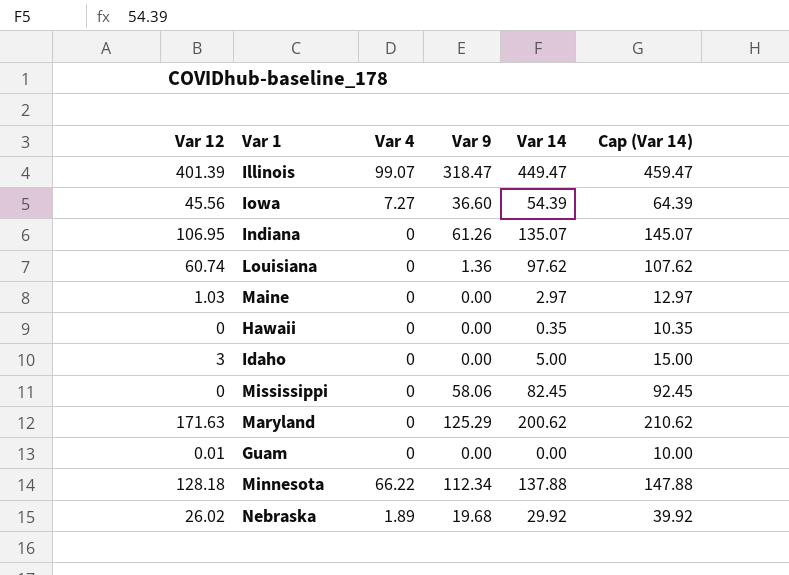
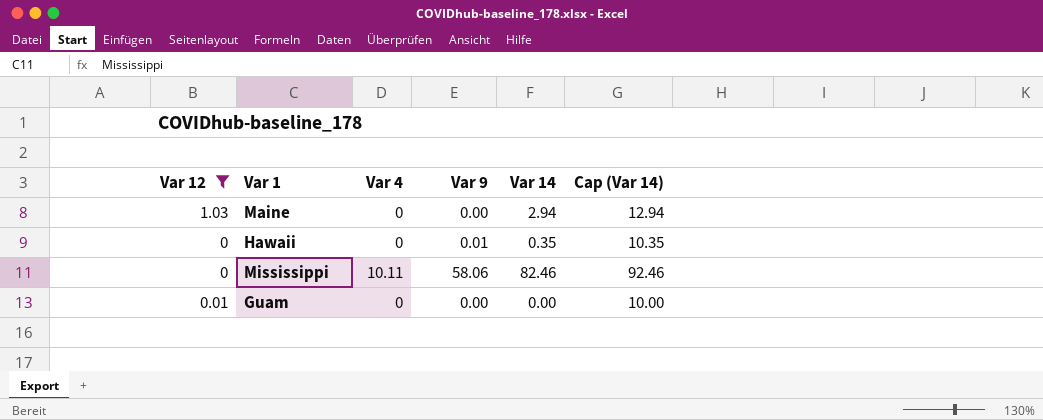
filter: none -> Var 12 <= 1.03
Maine | Var 14: 2.97 -> 2.94
Maine | Cap (Var 14): 12.97 -> 12.94
Hawaii | Var 9: 0.00 -> 0.01
Mississippi | Var 4: 0 -> 10.11
Mississippi | Var 14: 82.45 -> 82.46
Mississippi | Cap (Var 14): 92.45 -> 92.46

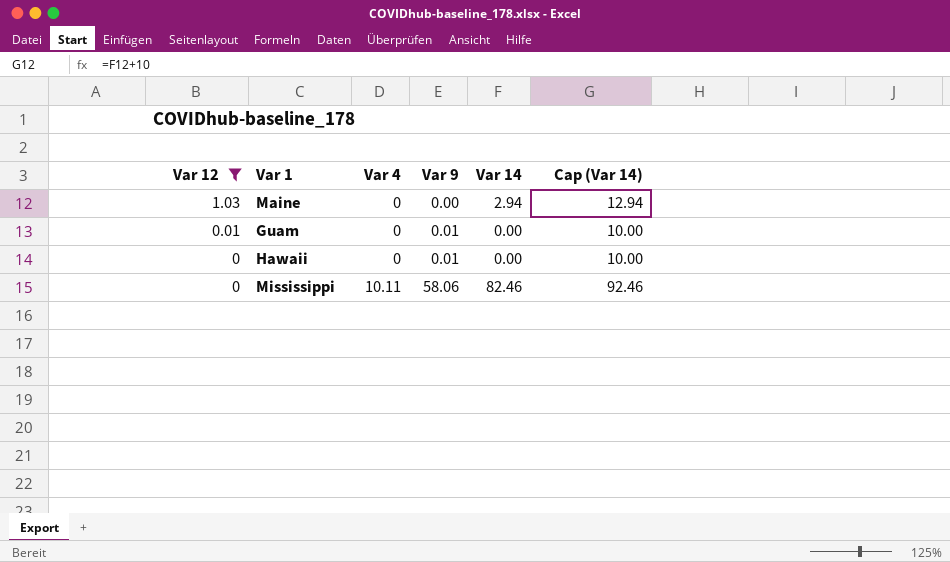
row order: none -> Var 12 descending
Guam | Var 9: 0.00 -> 0.01
Hawaii | Var 14: 0.35 -> 0.00
Hawaii | Cap (Var 14): 10.35 -> 10.00

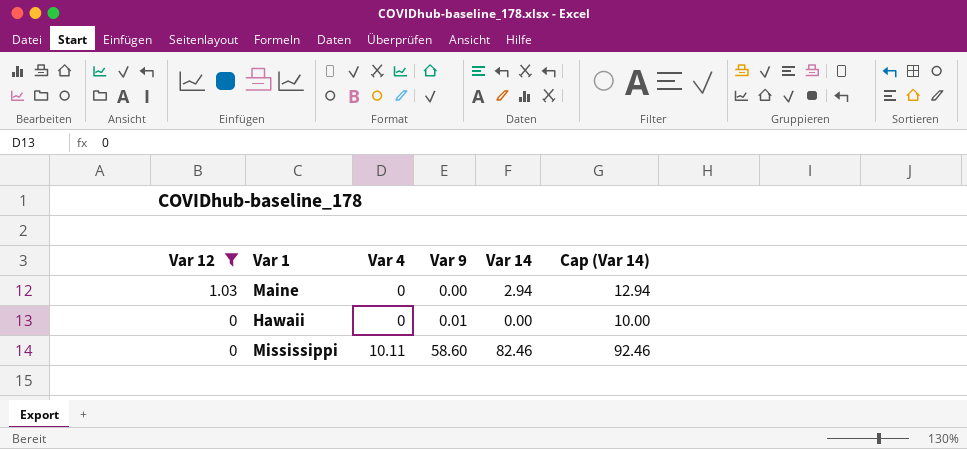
row Guam: 0.01 | 0 | 0.01 | 0.00 | 10.00 -> none
Mississippi | Var 9: 58.06 -> 58.60

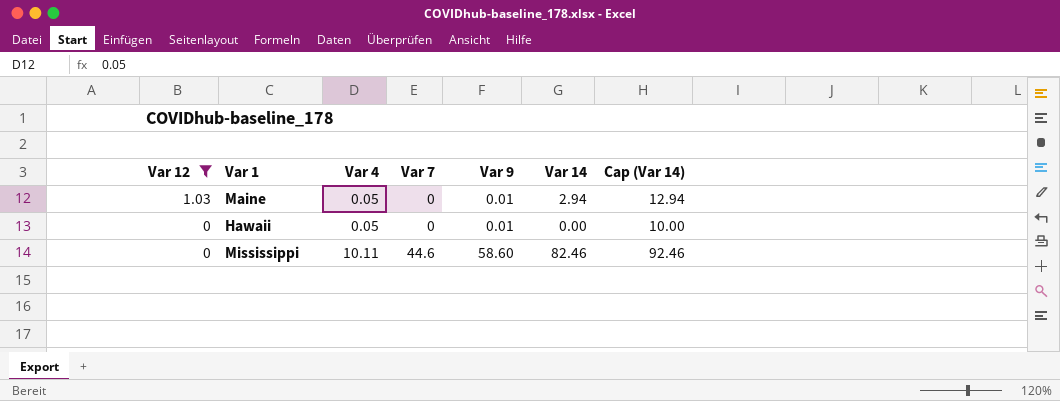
column Var 7 | position: none -> 4
Maine | Var 4: 0 -> 0.05
Maine | Var 9: 0.00 -> 0.01
Hawaii | Var 4: 0 -> 0.05

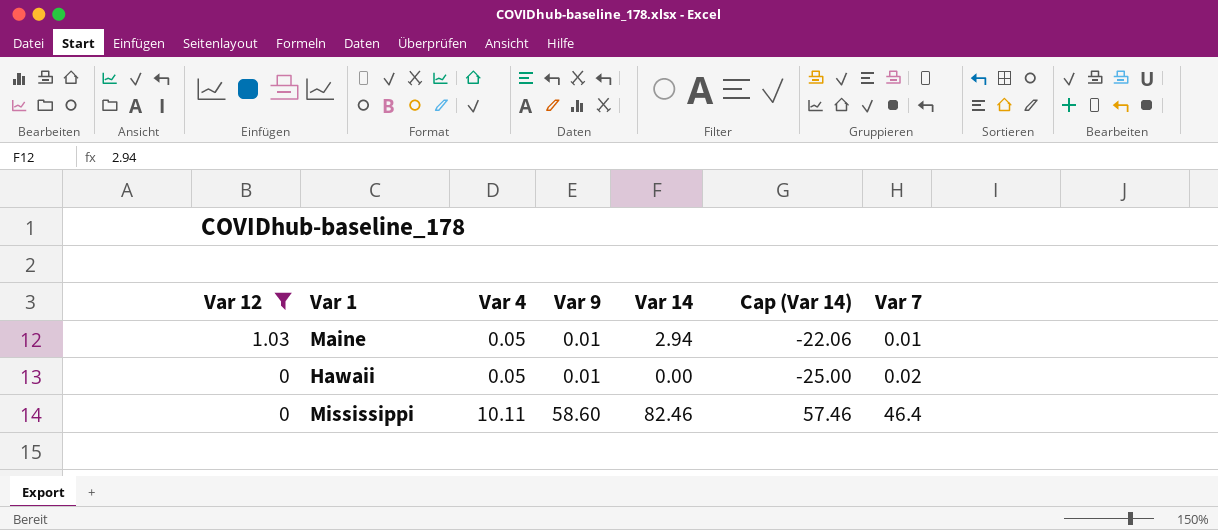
column Cap (Var 14) | formula: [Var 14] + 10 -> [Var 14] - 25
column Var 7 | position: 4 -> 7
Maine | Var 7: 0 -> 0.01
Hawaii | Var 7: 0 -> 0.02
Mississippi | Var 7: 44.6 -> 46.4

